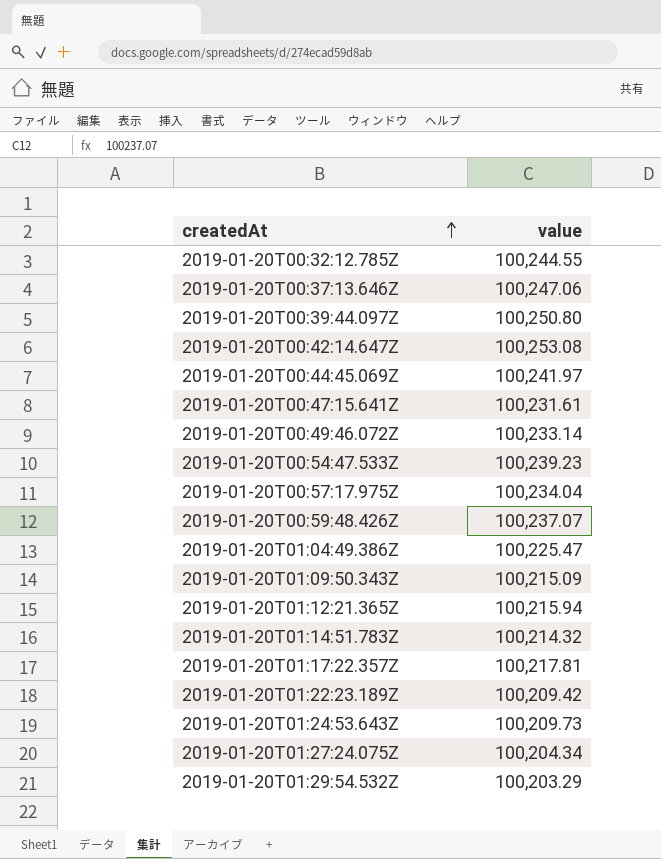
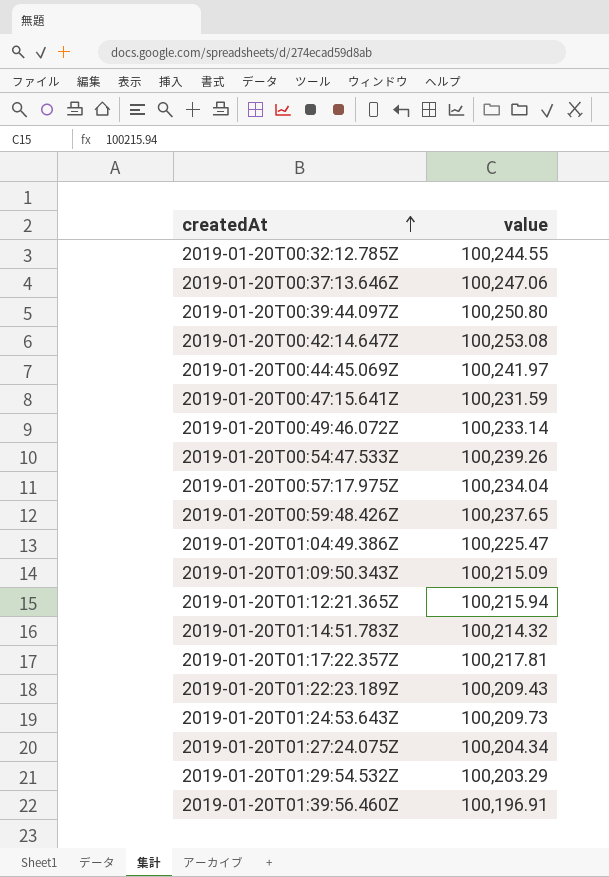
2019-01-20T00:47:15.641Z | value: 100,231.61 -> 100,231.59
2019-01-20T00:54:47.533Z | value: 100,239.23 -> 100,239.26
2019-01-20T00:59:48.426Z | value: 100,237.07 -> 100,237.65
2019-01-20T01:22:23.189Z | value: 100,209.42 -> 100,209.43
row 2019-01-20T01:39:56.460Z: none -> 100,196.91

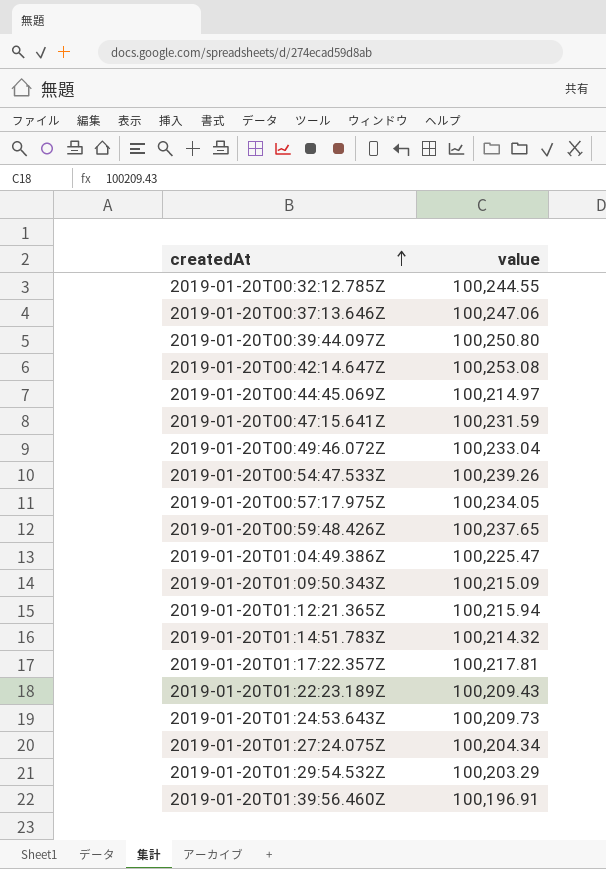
2019-01-20T00:44:45.069Z | value: 100,241.97 -> 100,214.97
2019-01-20T00:49:46.072Z | value: 100,233.14 -> 100,233.04
2019-01-20T00:57:17.975Z | value: 100,234.04 -> 100,234.05

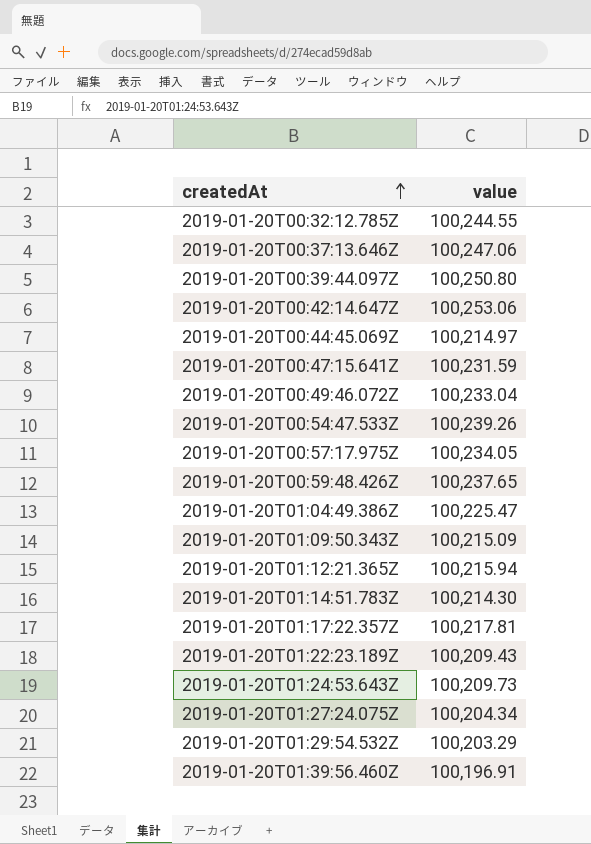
2019-01-20T00:42:14.647Z | value: 100,253.08 -> 100,253.06
2019-01-20T01:14:51.783Z | value: 100,214.32 -> 100,214.30

